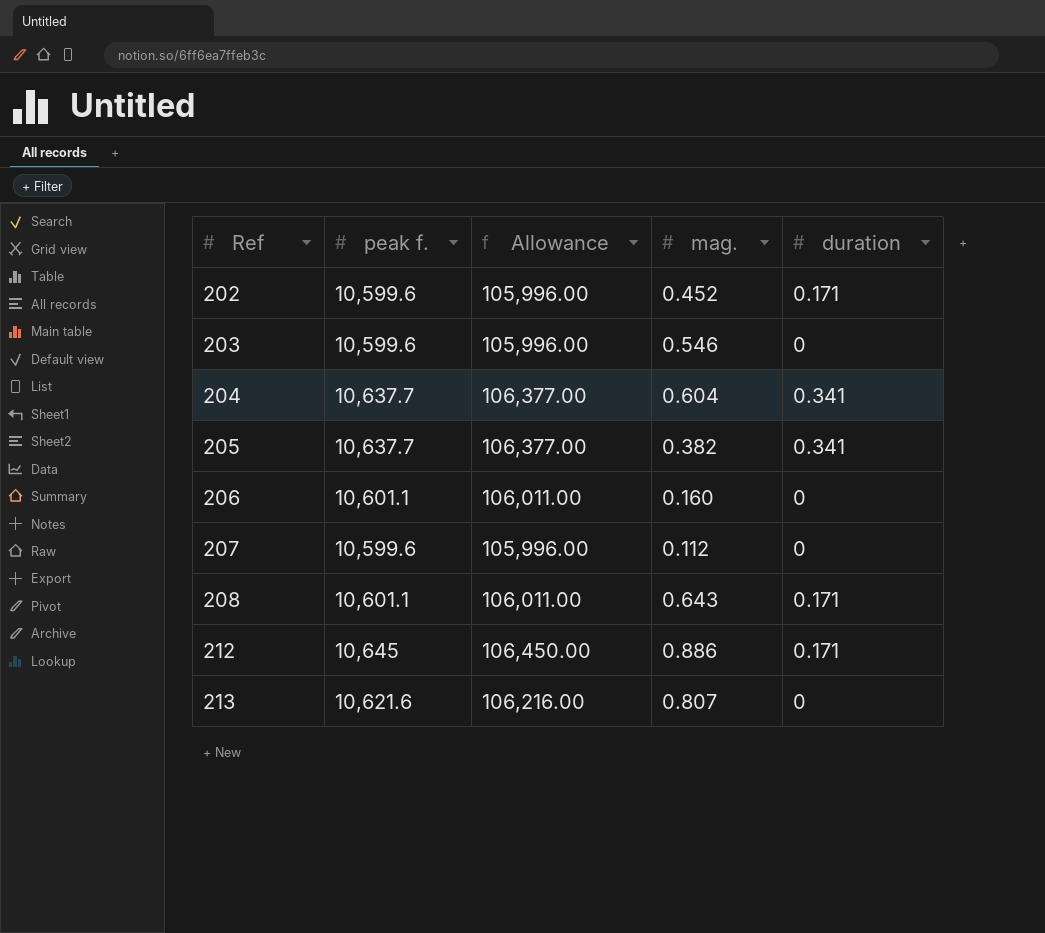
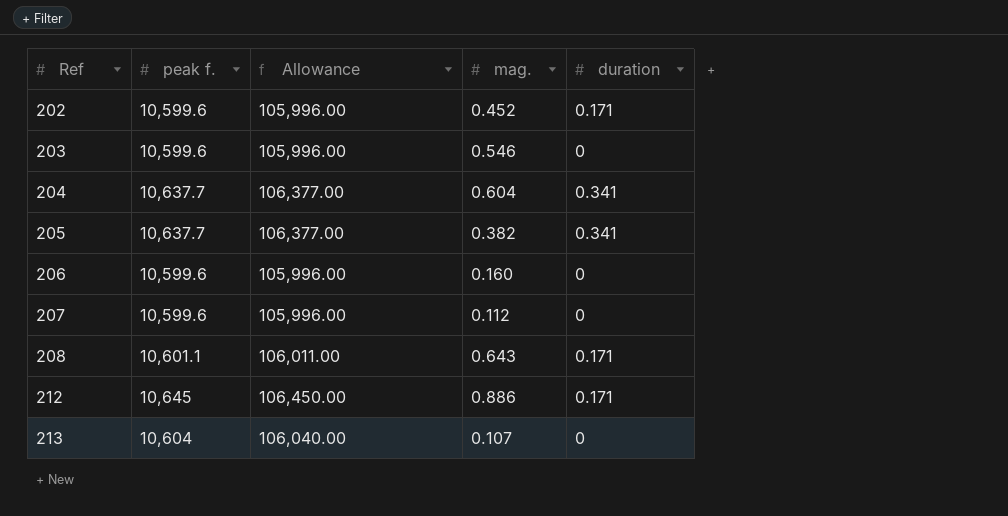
206 | peak f.: 10,601.1 -> 10,599.6
206 | Allowance: 106,011.00 -> 105,996.00
213 | peak f.: 10,621.6 -> 10,604
213 | Allowance: 106,216.00 -> 106,040.00
213 | mag.: 0.807 -> 0.107

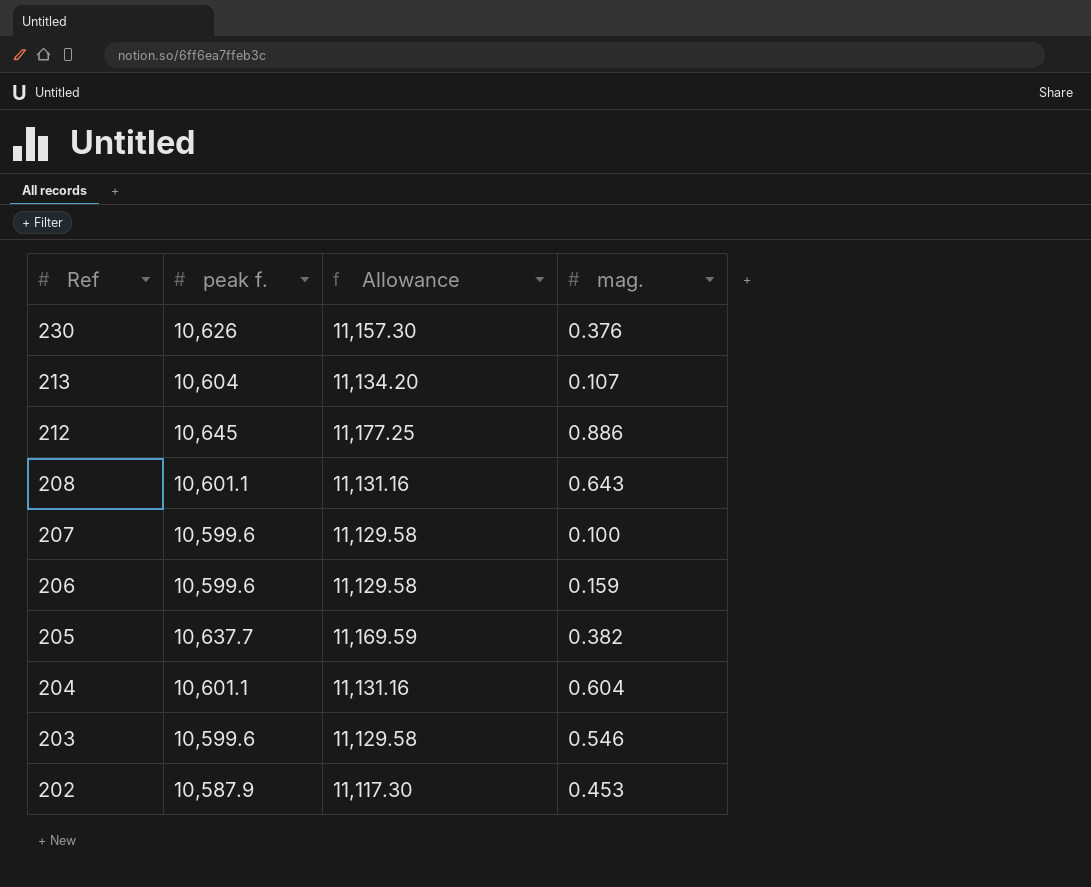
row order: Ref ascending -> Ref descending
column duration | position: 5 -> none
column Allowance | formula: [peak f.] * 10 -> [peak f.] * 1.05
row 230: none -> 10,626 | 11,157.30 | 0.376
207 | mag.: 0.112 -> 0.100
206 | mag.: 0.160 -> 0.159
204 | peak f.: 10,637.7 -> 10,601.1
202 | peak f.: 10,599.6 -> 10,587.9
202 | mag.: 0.452 -> 0.453

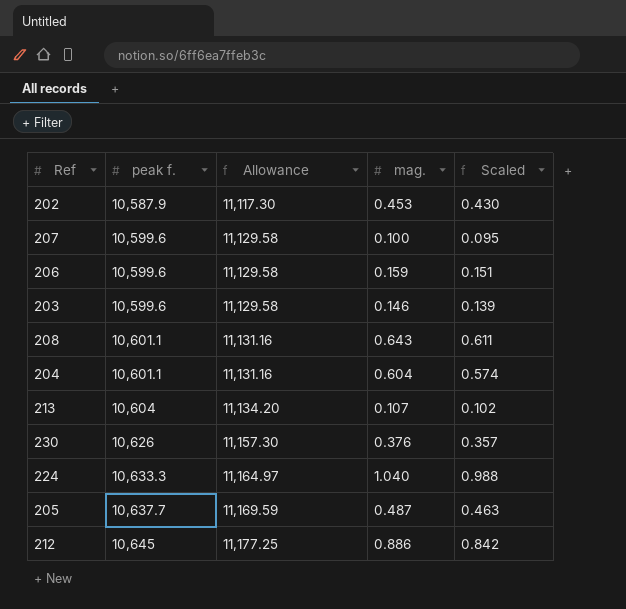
row order: Ref descending -> peak f. ascending
column Scaled | formula: none -> [mag.] * 0.95
203 | mag.: 0.546 -> 0.146
row 224: none -> 10,633.3 | 11,164.97 | 1.040 | 0.988
205 | mag.: 0.382 -> 0.487

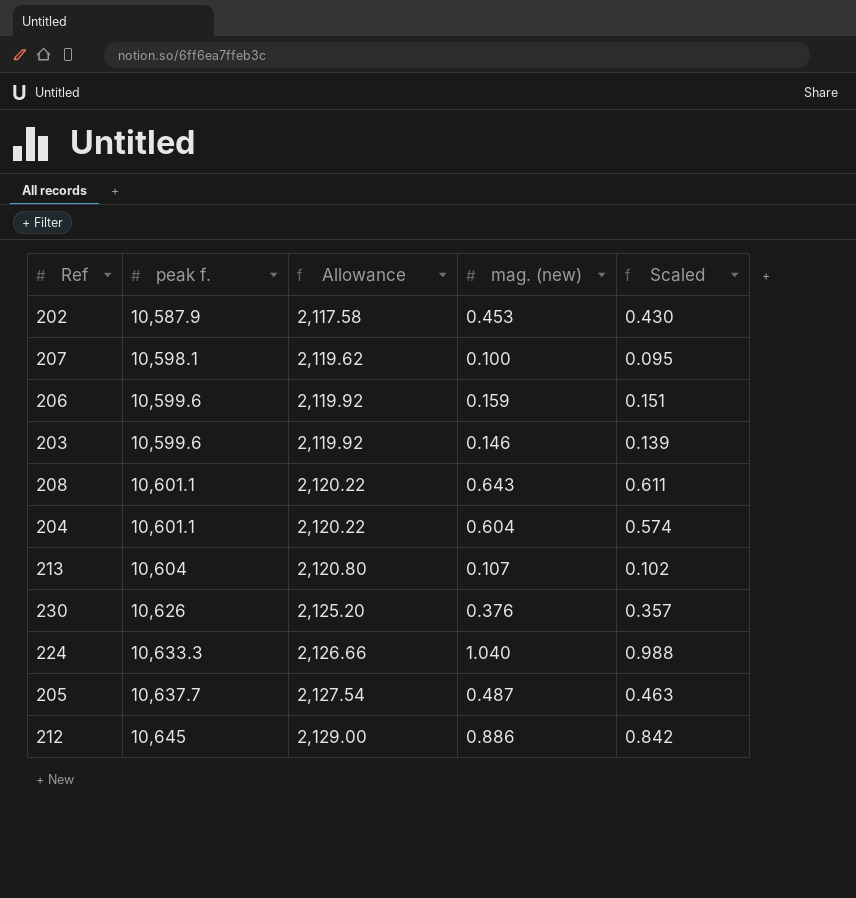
column Allowance | formula: [peak f.] * 1.05 -> [peak f.] * 0.2
column name: mag. -> mag. (new)
207 | peak f.: 10,599.6 -> 10,598.1

